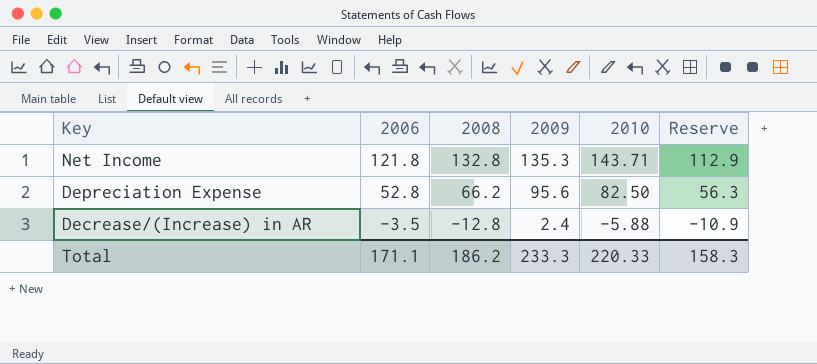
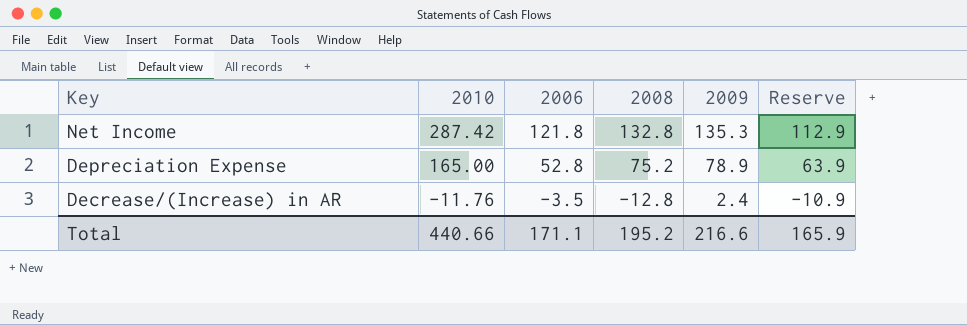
column 2010 | position: 5 -> 2
Net Income | 2010: 143.71 -> 287.42
Depreciation Expense | 2010: 82.50 -> 165.00
Depreciation Expense | 2008: 66.2 -> 75.2
Depreciation Expense | 2009: 95.6 -> 78.9
Depreciation Expense | Reserve: 56.3 -> 63.9
Decrease/(Increase) in AR | 2010: -5.88 -> -11.76
Total | 2010: 220.33 -> 440.66
Total | 2008: 186.2 -> 195.2
Total | 2009: 233.3 -> 216.6
Total | Reserve: 158.3 -> 165.9

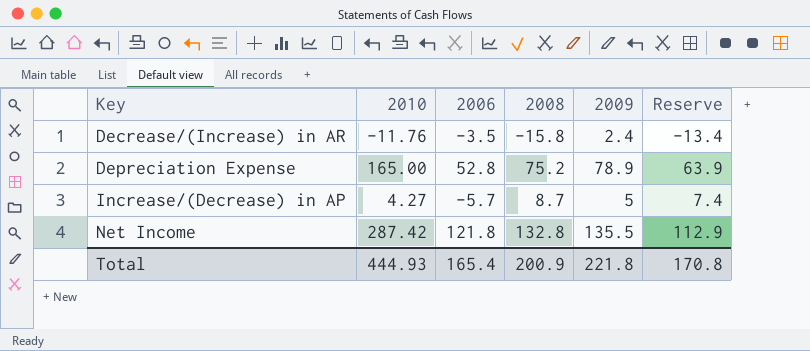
row order: Key descending -> Key ascending
Decrease/(Increase) in AR | 2008: -12.8 -> -15.8
Decrease/(Increase) in AR | Reserve: -10.9 -> -13.4
row Increase/(Decrease) in AP: none -> 4.27 | -5.7 | 8.7 | 5 | 7.4
Net Income | 2009: 135.3 -> 135.5
Total | 2010: 440.66 -> 444.93
Total | 2006: 171.1 -> 165.4
Total | 2008: 195.2 -> 200.9
Total | 2009: 216.6 -> 221.8
Total | Reserve: 165.9 -> 170.8

